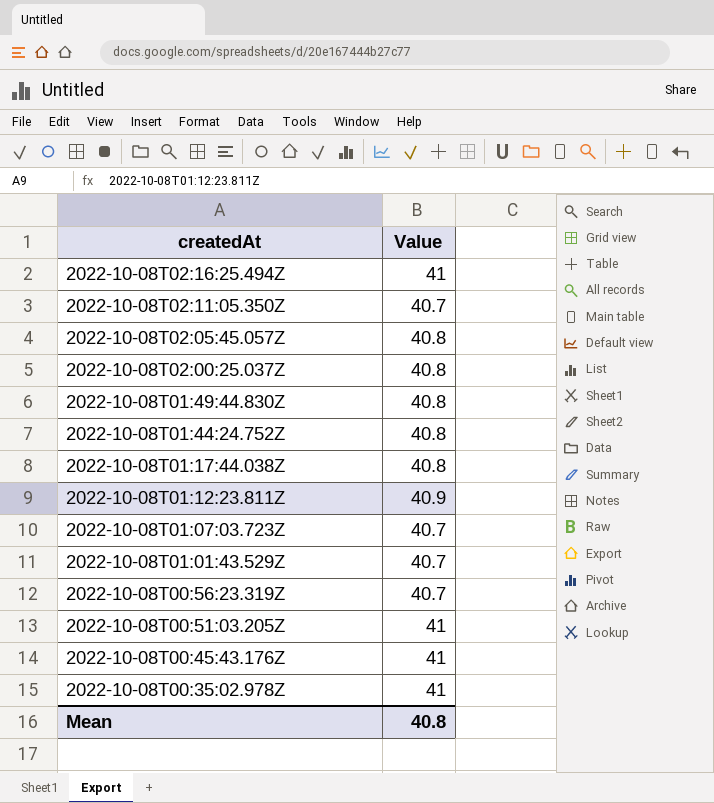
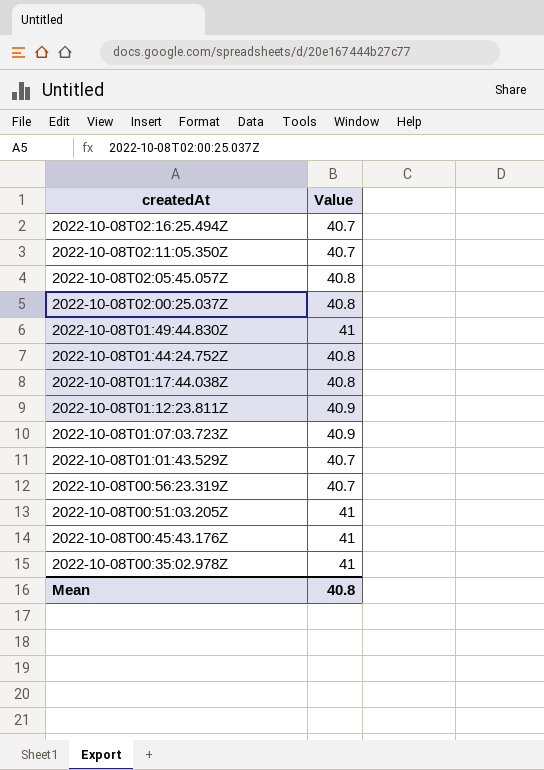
2022-10-08T02:16:25.494Z | Value: 41 -> 40.7
2022-10-08T01:49:44.830Z | Value: 40.8 -> 41
2022-10-08T01:07:03.723Z | Value: 40.7 -> 40.9

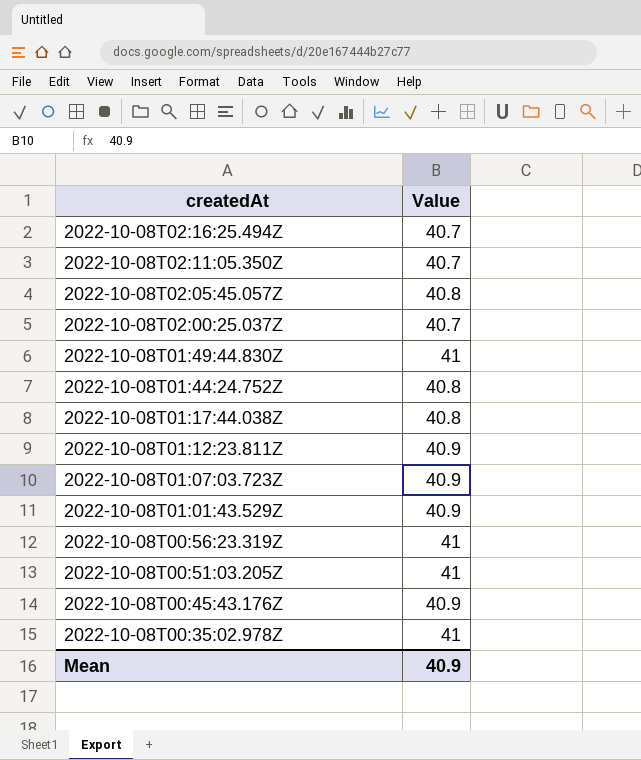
2022-10-08T02:00:25.037Z | Value: 40.8 -> 40.7
2022-10-08T01:01:43.529Z | Value: 40.7 -> 40.9
2022-10-08T00:56:23.319Z | Value: 40.7 -> 41
2022-10-08T00:45:43.176Z | Value: 41 -> 40.9
Mean | Value: 40.8 -> 40.9

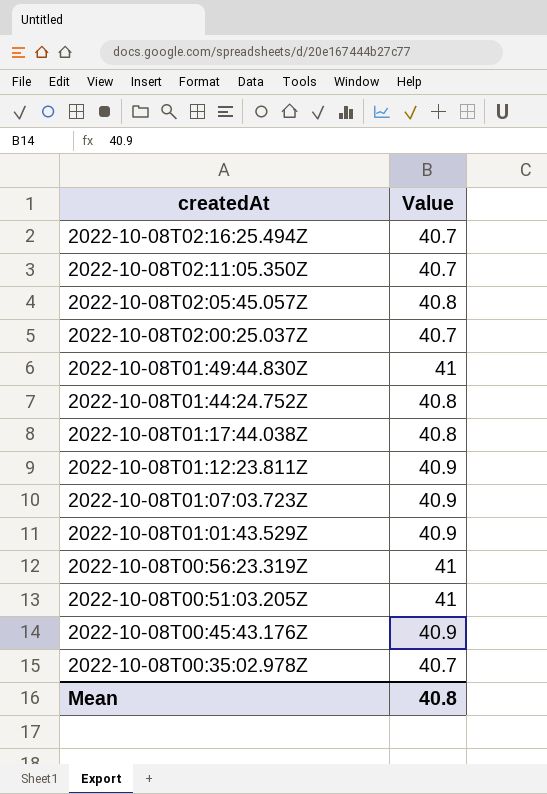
2022-10-08T00:35:02.978Z | Value: 41 -> 40.7
Mean | Value: 40.9 -> 40.8

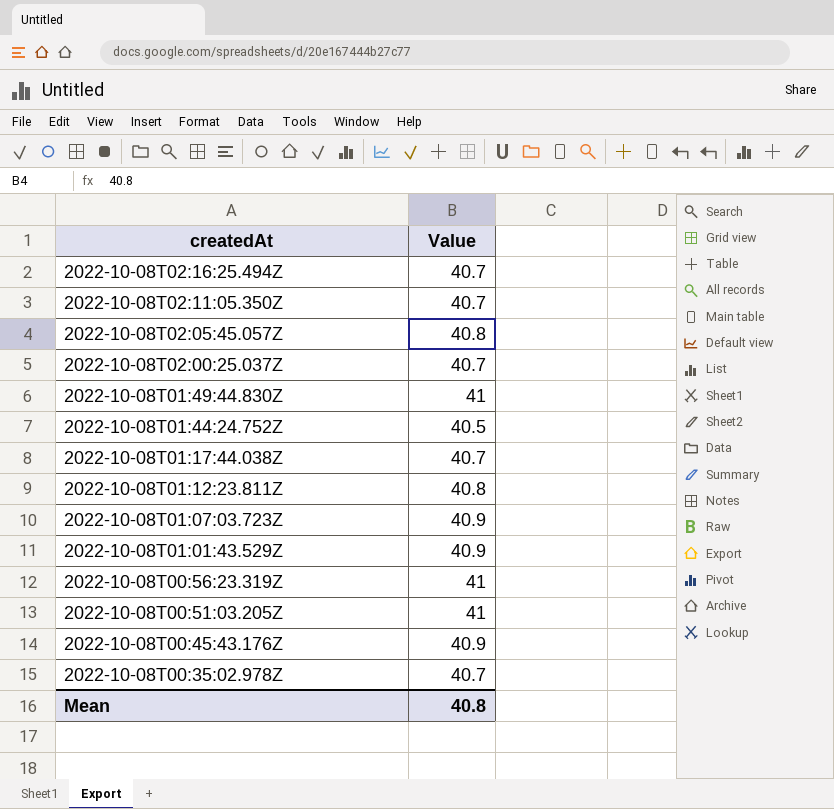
2022-10-08T01:44:24.752Z | Value: 40.8 -> 40.5
2022-10-08T01:17:44.038Z | Value: 40.8 -> 40.7
2022-10-08T01:12:23.811Z | Value: 40.9 -> 40.8

